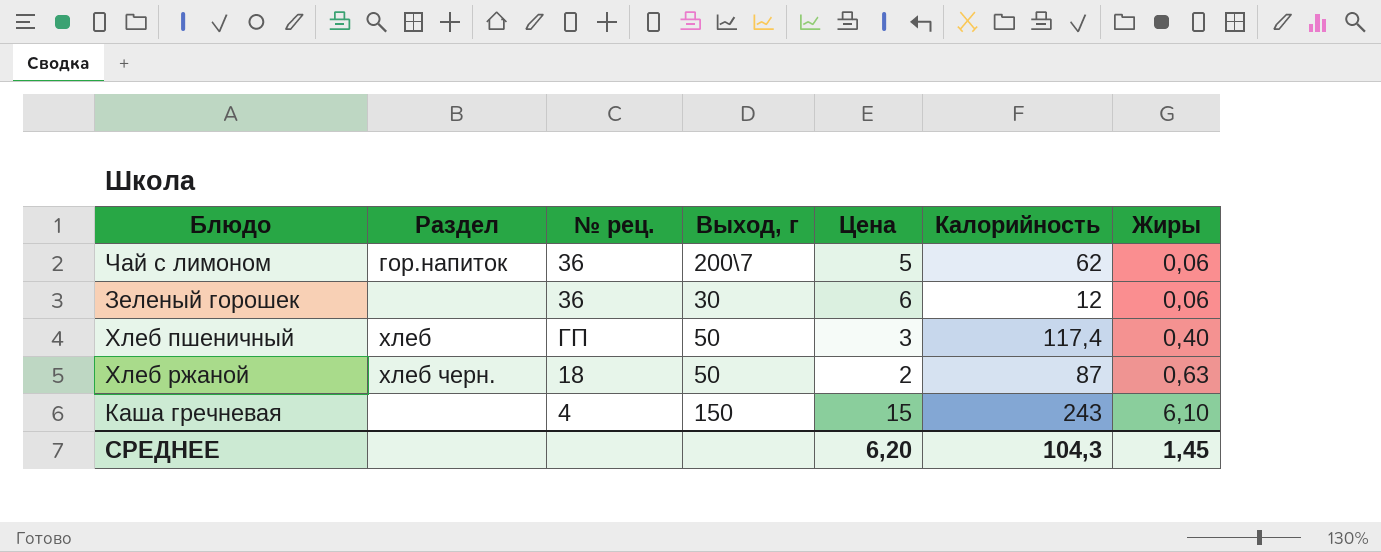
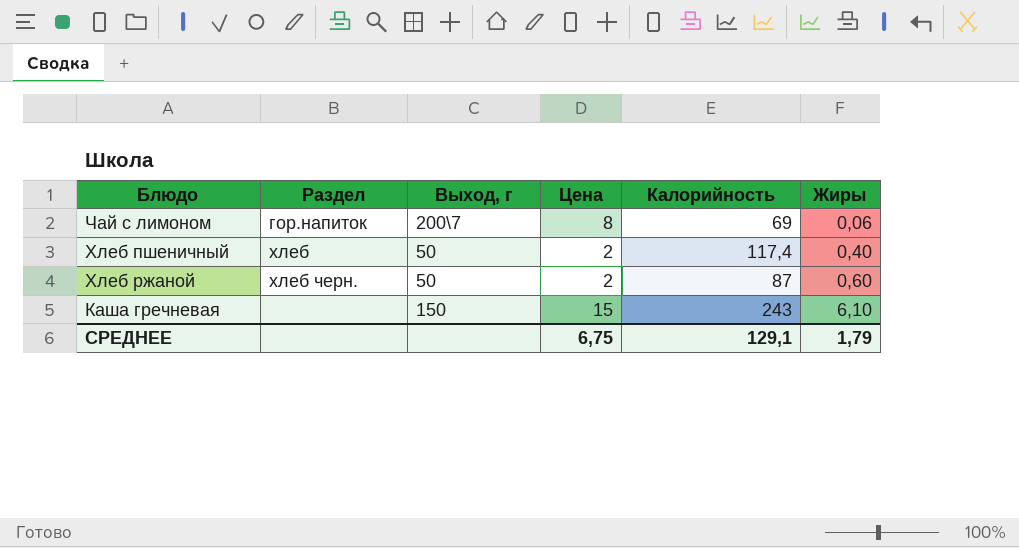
column № рец. | position: 3 -> none
row Зеленый горошек: none | 36 | 30 | 6 | 12 | 0,06 -> none
Чай с лимоном | Цена: 5 -> 8
Чай с лимоном | Калорийность: 62 -> 69
Хлеб пшеничный | Цена: 3 -> 2
Хлеб ржаной | Жиры: 0,63 -> 0,60
СРЕДНЕЕ | Цена: 6,20 -> 6,75
СРЕДНЕЕ | Калорийность: 104,3 -> 129,1
СРЕДНЕЕ | Жиры: 1,45 -> 1,79

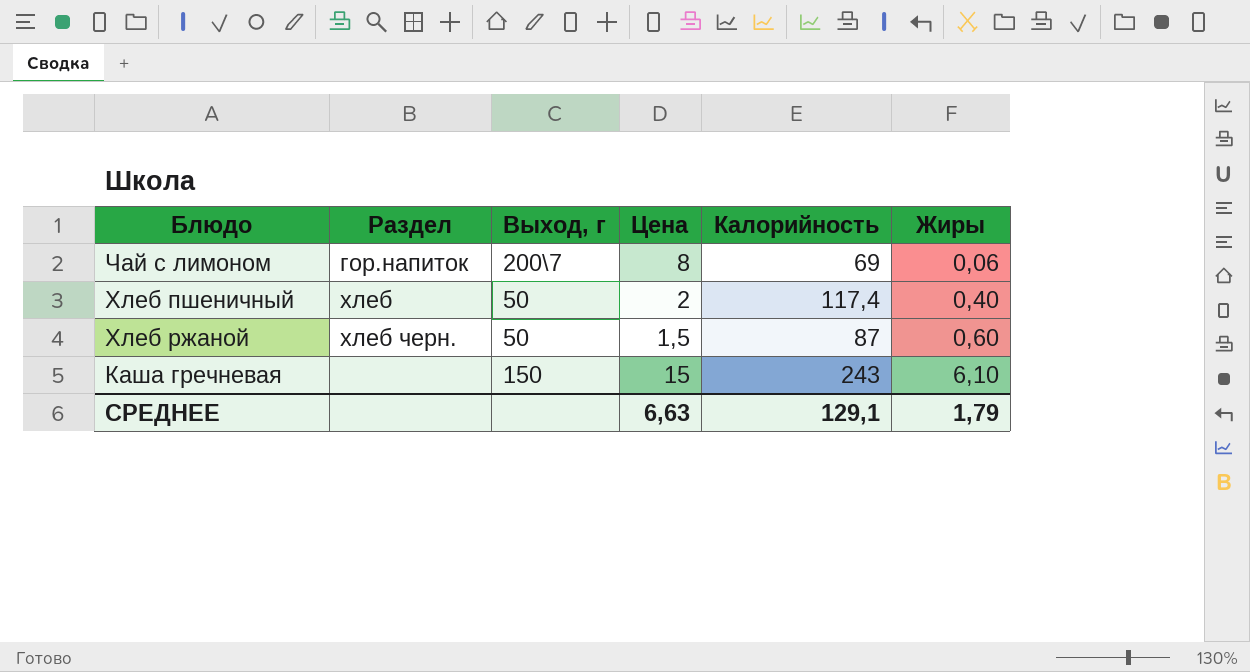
Хлеб ржаной | Цена: 2 -> 1,5
СРЕДНЕЕ | Цена: 6,75 -> 6,63

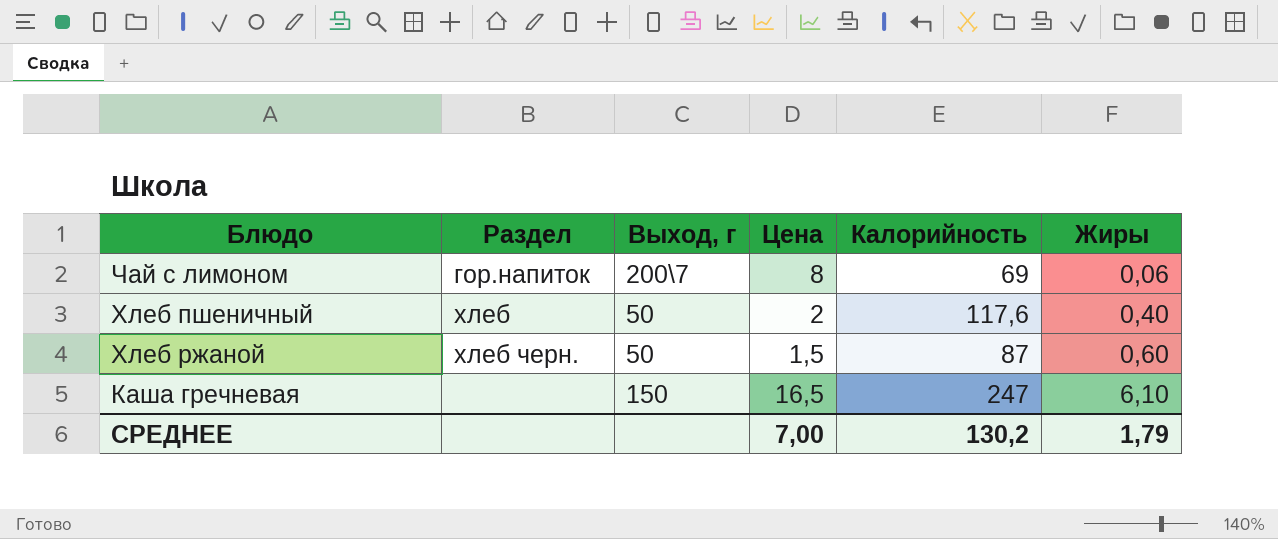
Хлеб пшеничный | Калорийность: 117,4 -> 117,6
Каша гречневая | Цена: 15 -> 16,5
Каша гречневая | Калорийность: 243 -> 247
СРЕДНЕЕ | Цена: 6,63 -> 7,00
СРЕДНЕЕ | Калорийность: 129,1 -> 130,2

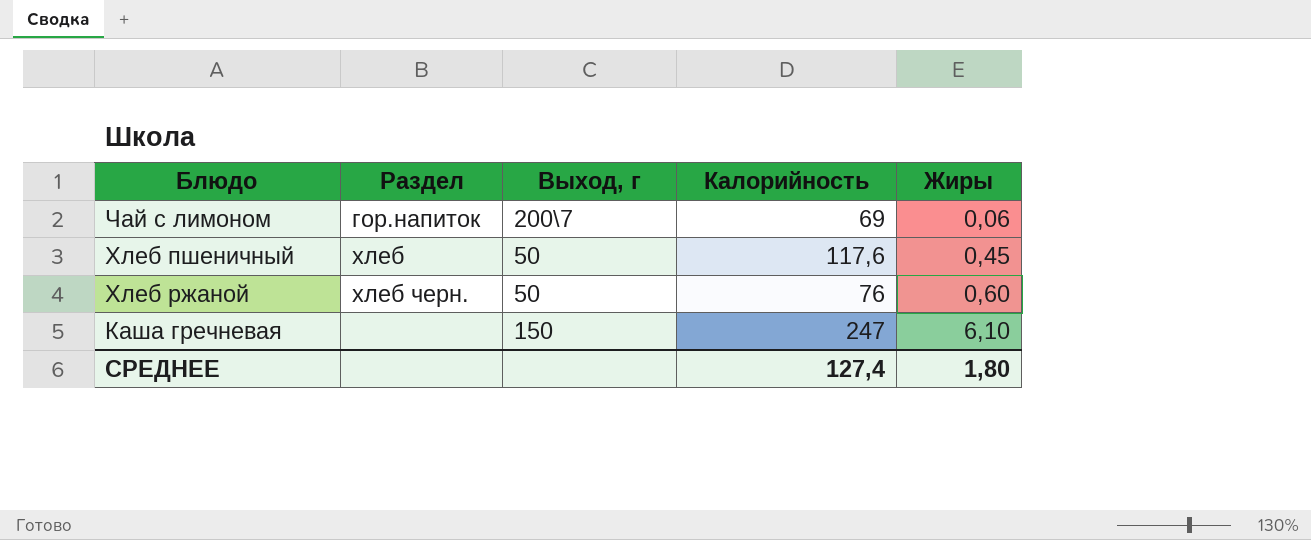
column Цена | position: 4 -> none
Хлеб пшеничный | Жиры: 0,40 -> 0,45
Хлеб ржаной | Калорийность: 87 -> 76
СРЕДНЕЕ | Калорийность: 130,2 -> 127,4
СРЕДНЕЕ | Жиры: 1,79 -> 1,80

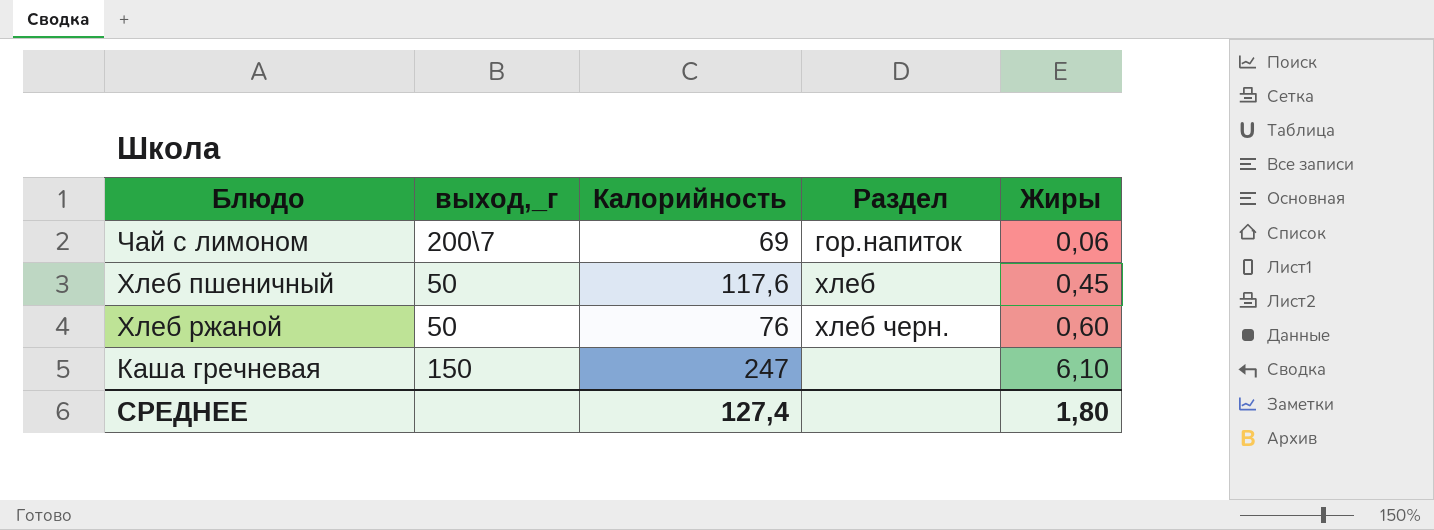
column name: Выход, г -> выход,_г
column Раздел | position: 2 -> 4

